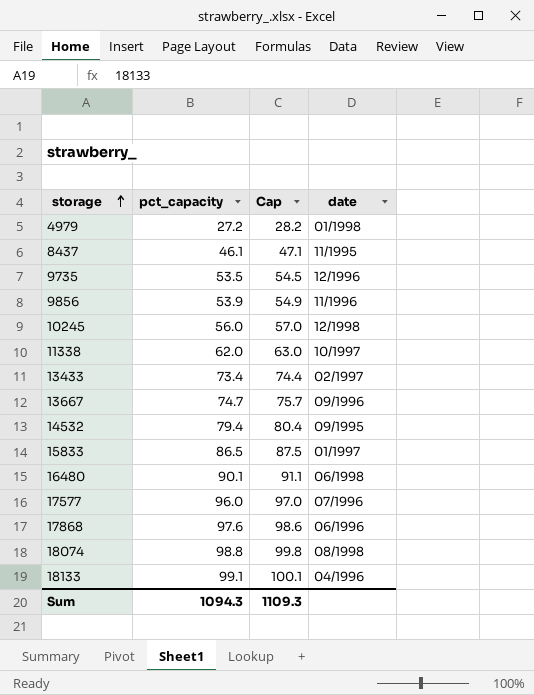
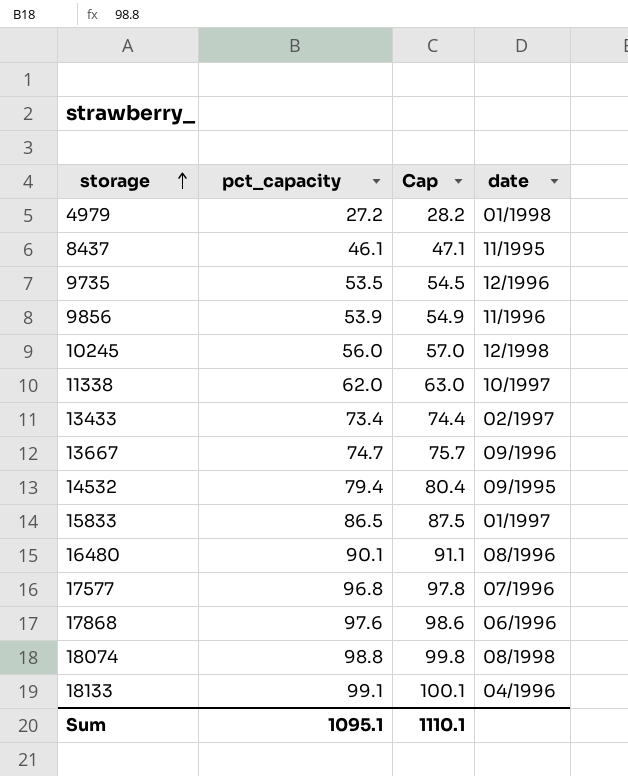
16480 | date: 06/1998 -> 08/1996
17577 | pct_capacity: 96.0 -> 96.8
17577 | Cap: 97.0 -> 97.8
Sum | pct_capacity: 1094.3 -> 1095.1
Sum | Cap: 1109.3 -> 1110.1

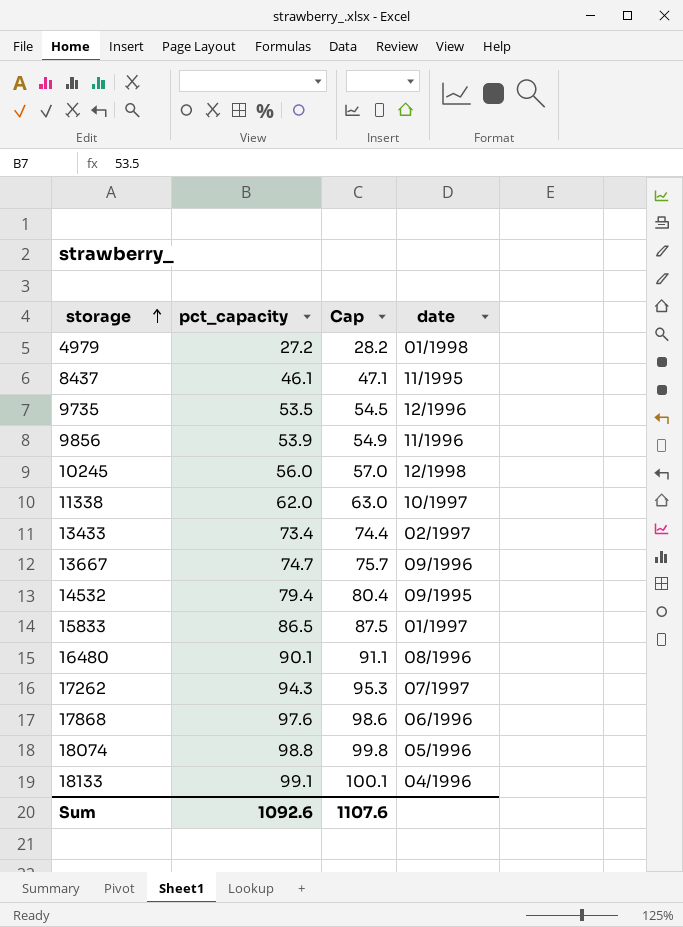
row 17577: 96.8 | 97.8 | 07/1996 -> none
row 17262: none -> 94.3 | 95.3 | 07/1997
18074 | date: 08/1998 -> 05/1996
Sum | pct_capacity: 1095.1 -> 1092.6
Sum | Cap: 1110.1 -> 1107.6

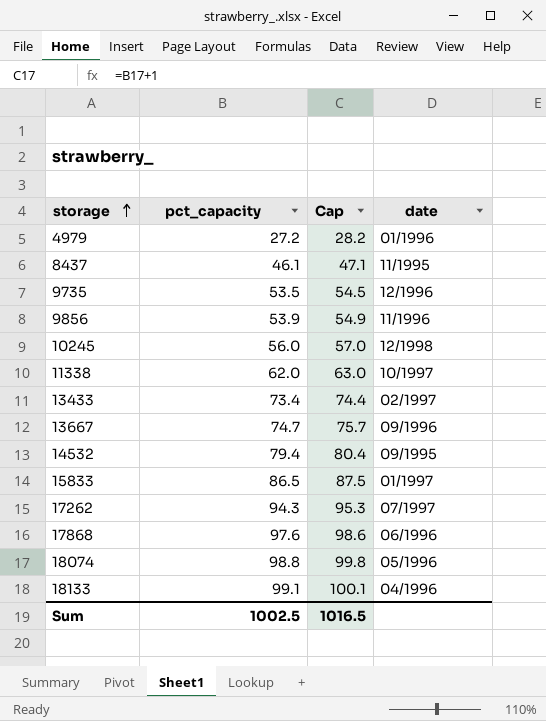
row 16480: 90.1 | 91.1 | 08/1996 -> none
4979 | date: 01/1998 -> 01/1996
Sum | pct_capacity: 1092.6 -> 1002.5
Sum | Cap: 1107.6 -> 1016.5

